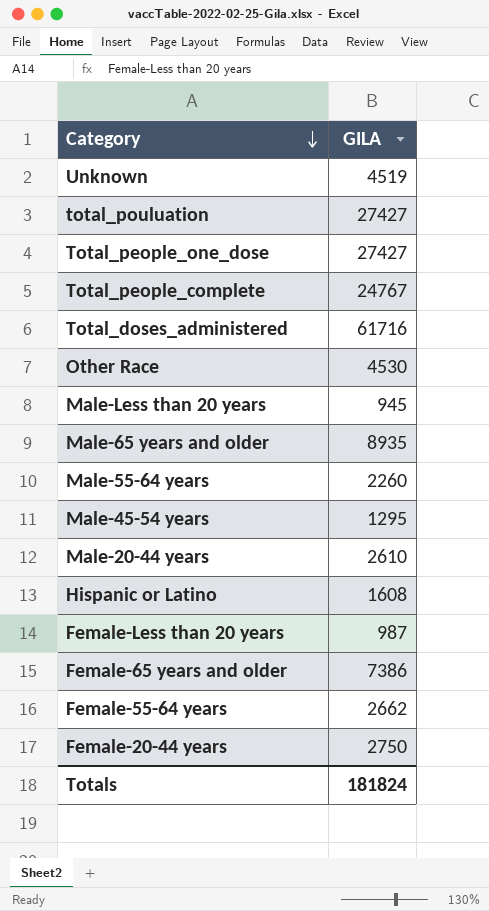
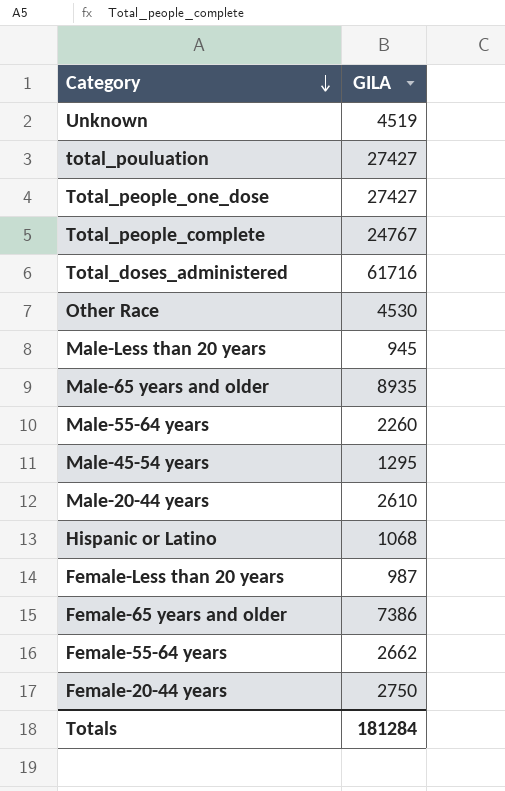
Hispanic or Latino | GILA: 1608 -> 1068
Totals | GILA: 181824 -> 181284

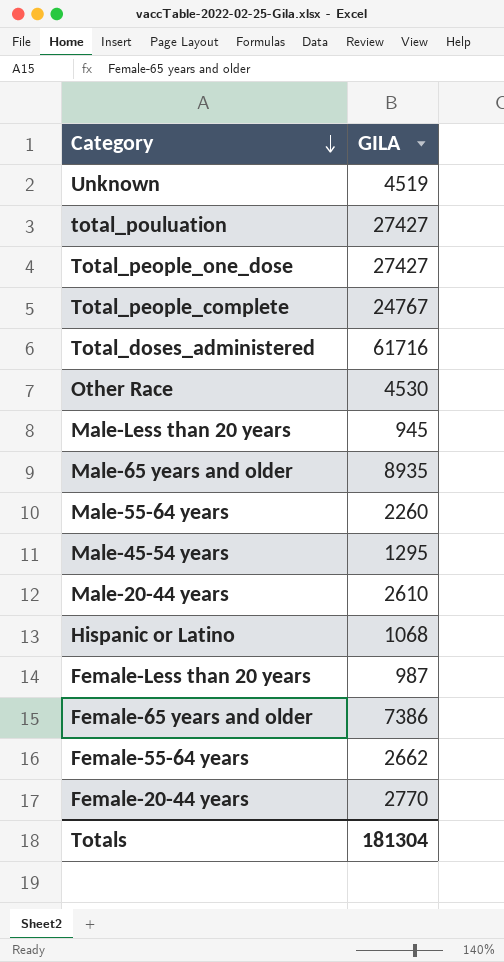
Female-20-44 years | GILA: 2750 -> 2770
Totals | GILA: 181284 -> 181304

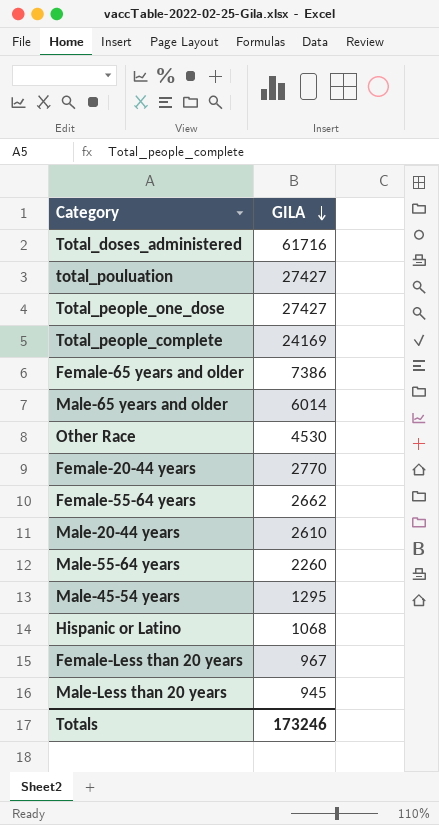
row order: Category descending -> GILA descending
row Unknown: 4519 -> none
Total_people_complete | GILA: 24767 -> 24169
Male-65 years and older | GILA: 8935 -> 6014
Female-Less than 20 years | GILA: 987 -> 967
Totals | GILA: 181304 -> 173246

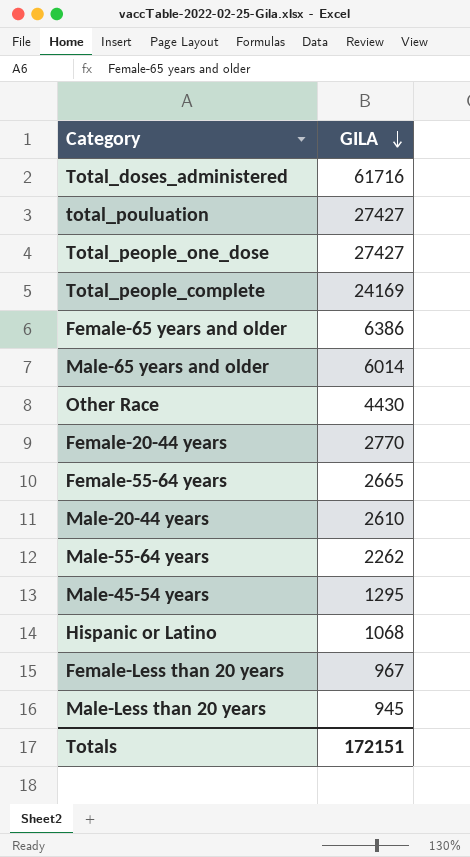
Female-65 years and older | GILA: 7386 -> 6386
Other Race | GILA: 4530 -> 4430
Female-55-64 years | GILA: 2662 -> 2665
Male-55-64 years | GILA: 2260 -> 2262
Totals | GILA: 173246 -> 172151

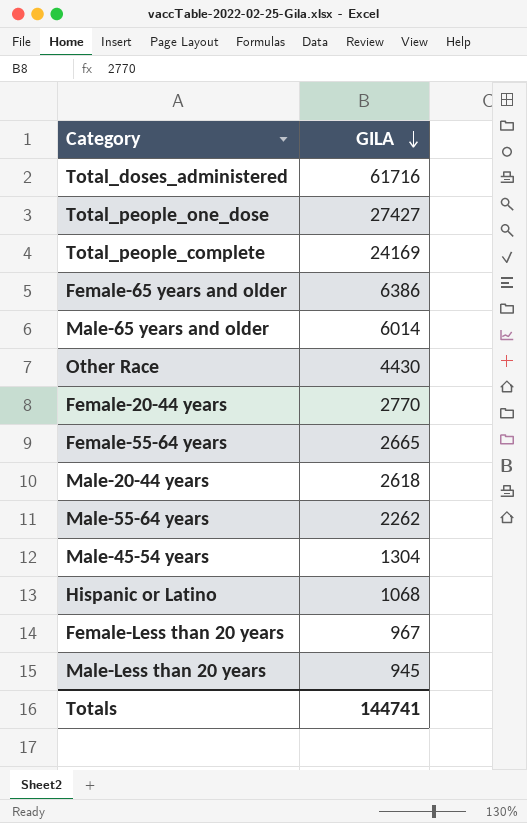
row total_pouluation: 27427 -> none
Male-20-44 years | GILA: 2610 -> 2618
Male-45-54 years | GILA: 1295 -> 1304
Totals | GILA: 172151 -> 144741

